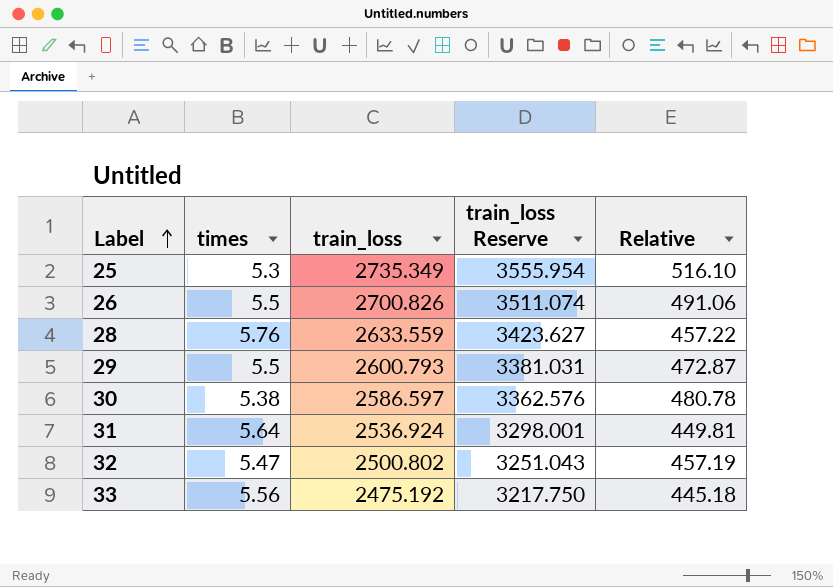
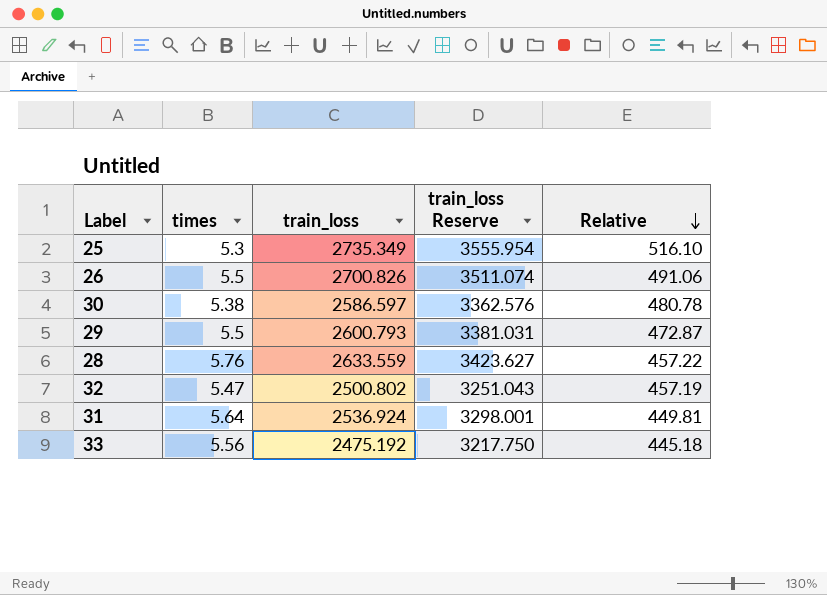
row order: Label ascending -> Relative descending

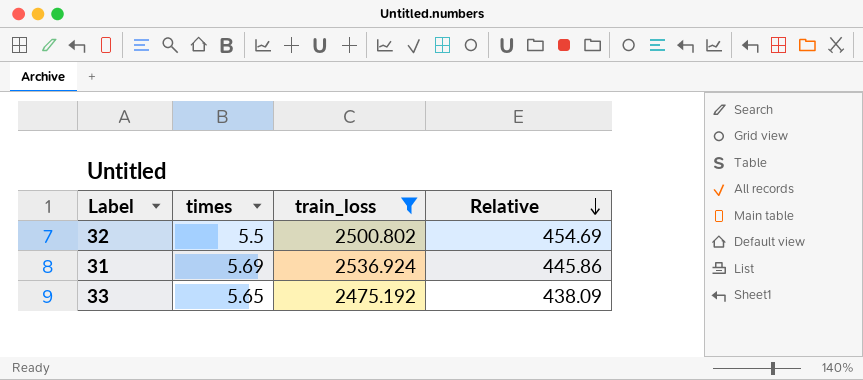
filter: none -> train_loss <= 2536.924
column train_loss Reserve | formula: [train_loss] * 1.3 -> none
32 | times: 5.47 -> 5.5
32 | Relative: 457.19 -> 454.69
31 | times: 5.64 -> 5.69
31 | Relative: 449.81 -> 445.86
33 | times: 5.56 -> 5.65
33 | Relative: 445.18 -> 438.09

